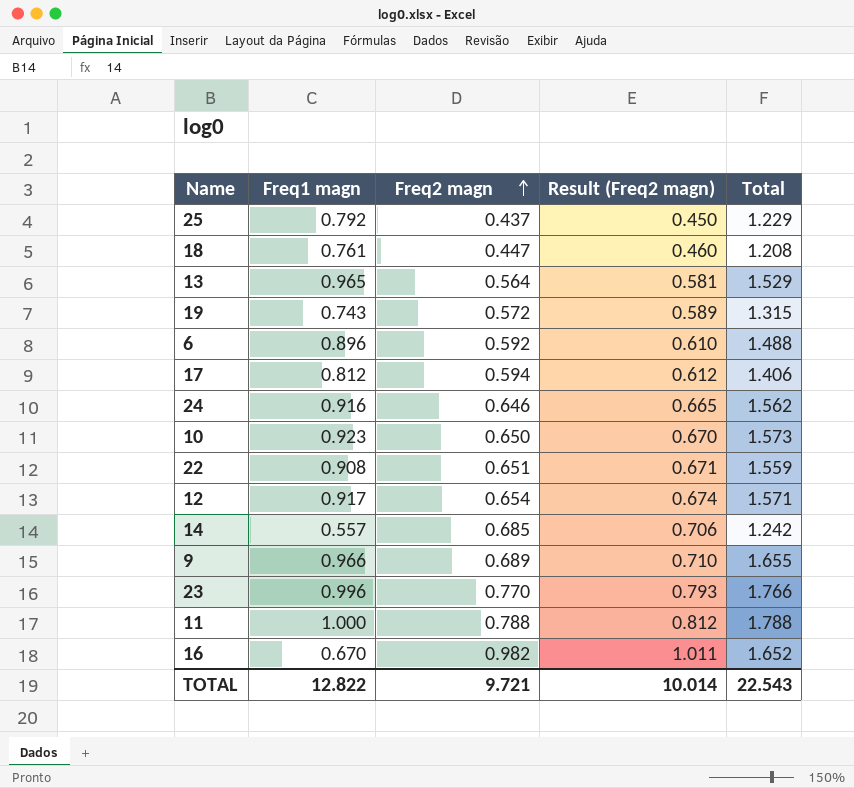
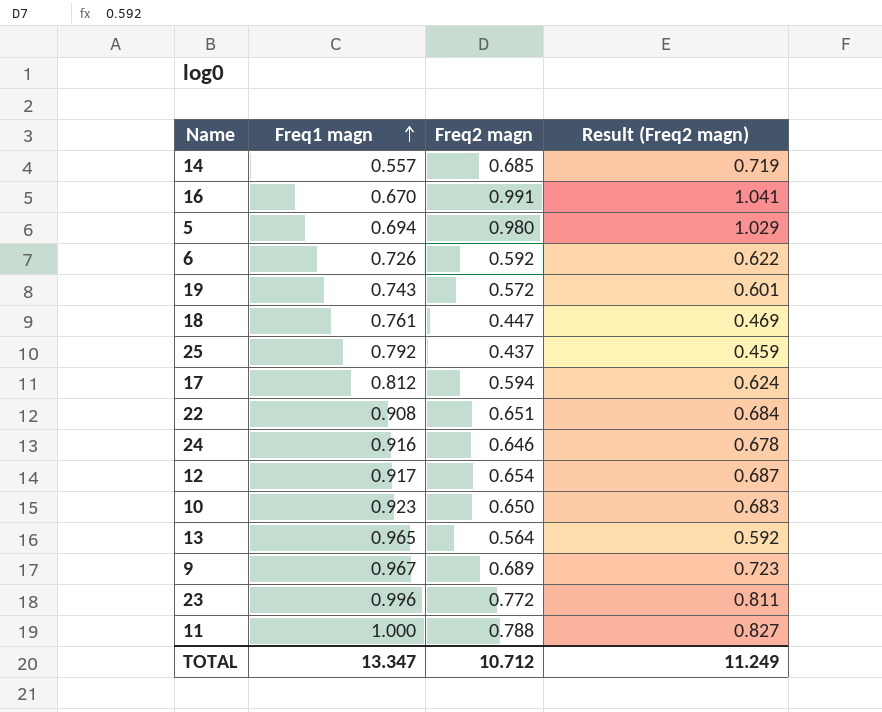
row order: Freq2 magn ascending -> Freq1 magn ascending
column Total | formula: [Freq1 magn] + [Freq2 magn] -> none
column Result (Freq2 magn) | formula: [Freq2 magn] * 1.03 -> [Freq2 magn] * 1.05
16 | Freq2 magn: 0.982 -> 0.991
row 5: none -> 0.694 | 0.980 | 1.029
6 | Freq1 magn: 0.896 -> 0.726
9 | Freq1 magn: 0.966 -> 0.967
23 | Freq2 magn: 0.770 -> 0.772
TOTAL | Freq1 magn: 12.822 -> 13.347
TOTAL | Freq2 magn: 9.721 -> 10.712
TOTAL | Result (Freq2 magn): 10.014 -> 11.249

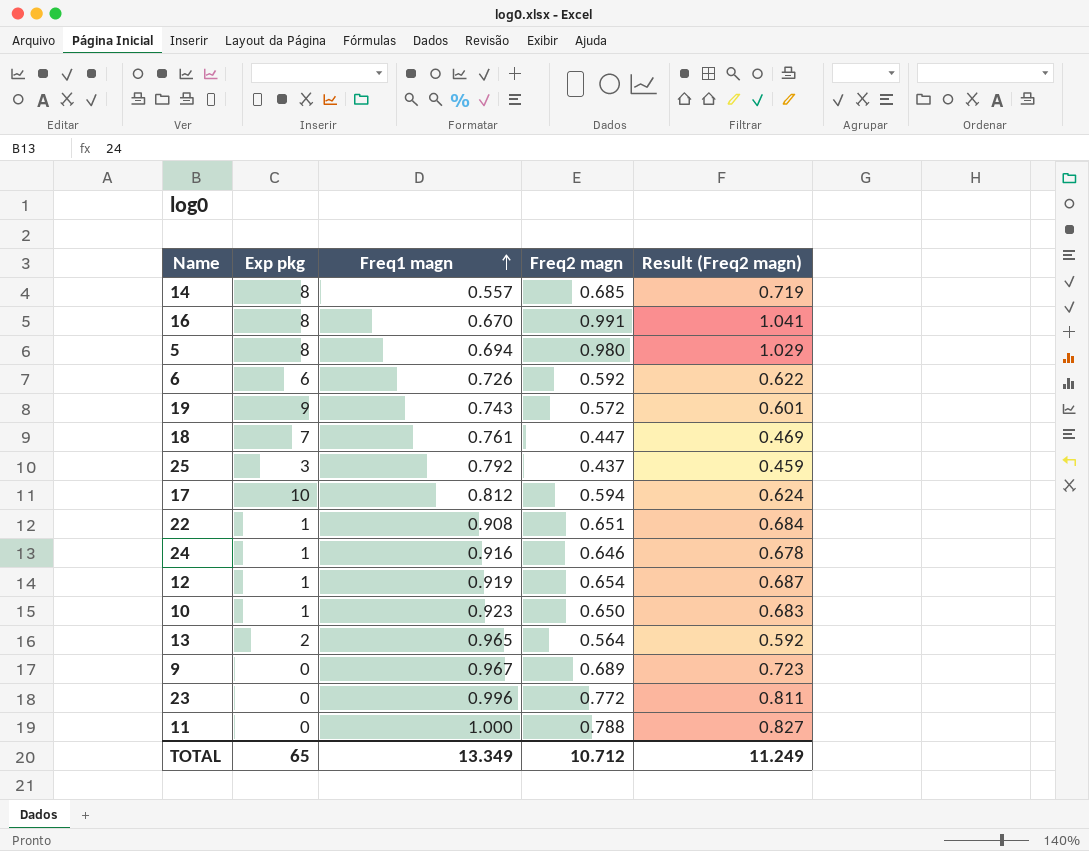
column Exp pkg | position: none -> 2
12 | Freq1 magn: 0.917 -> 0.919
TOTAL | Freq1 magn: 13.347 -> 13.349

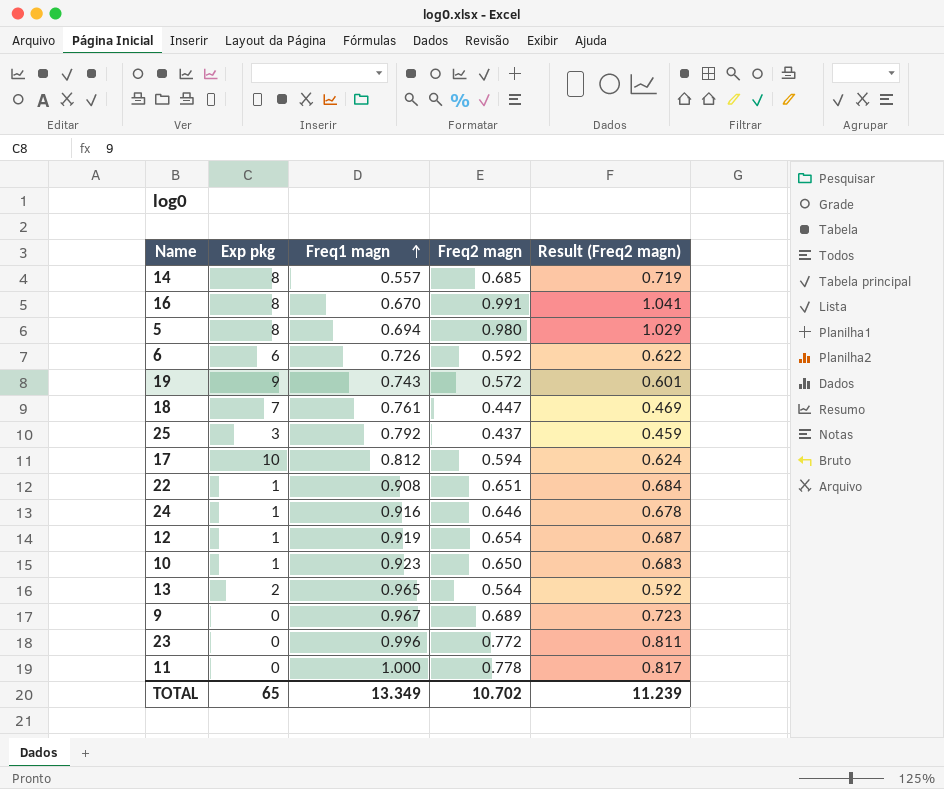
11 | Freq2 magn: 0.788 -> 0.778
11 | Result (Freq2 magn): 0.827 -> 0.817
TOTAL | Freq2 magn: 10.712 -> 10.702
TOTAL | Result (Freq2 magn): 11.249 -> 11.239

